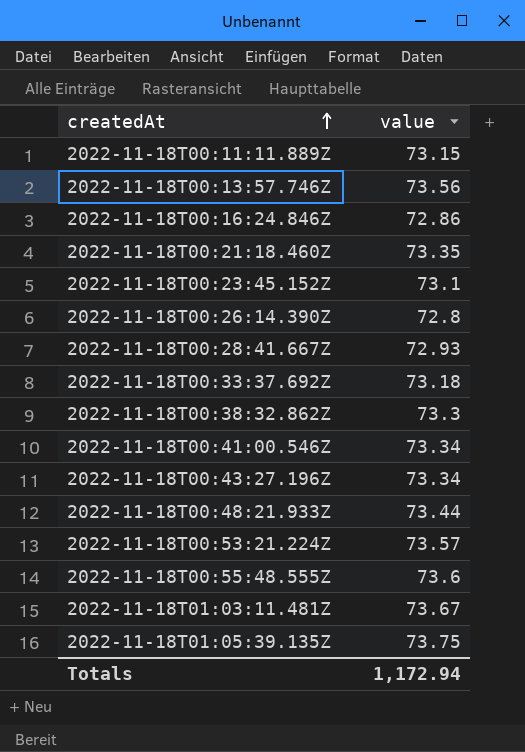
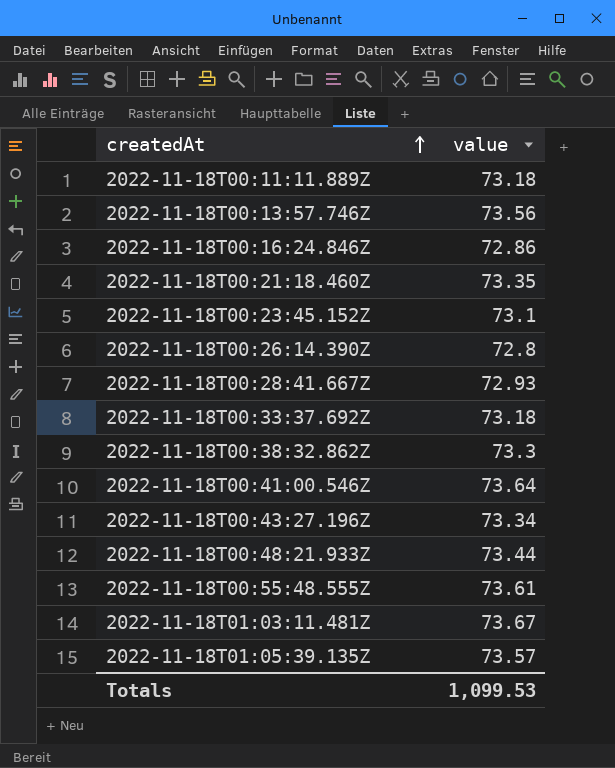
row 2022-11-18T00:53:21.224Z: 73.57 -> none
2022-11-18T00:11:11.889Z | value: 73.15 -> 73.18
2022-11-18T00:41:00.546Z | value: 73.34 -> 73.64
2022-11-18T00:55:48.555Z | value: 73.6 -> 73.61
2022-11-18T01:05:39.135Z | value: 73.75 -> 73.57
Totals | value: 1,172.94 -> 1,099.53

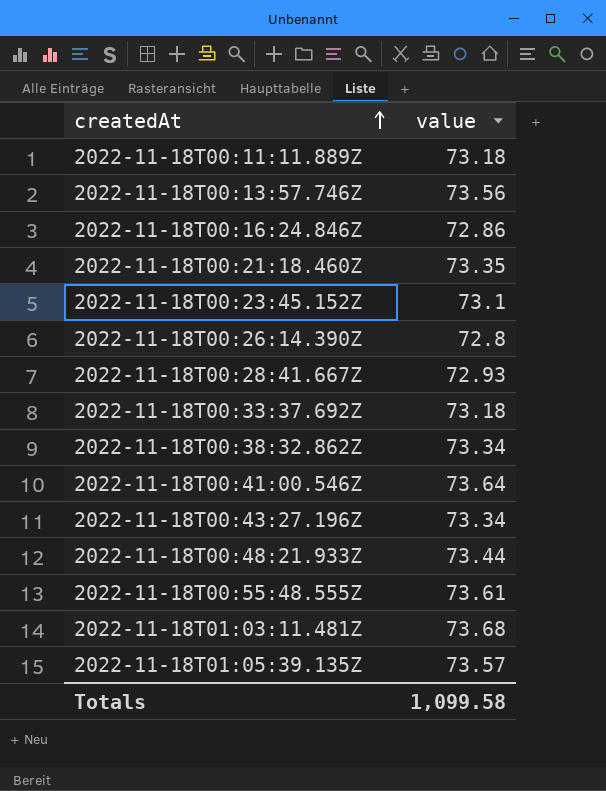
2022-11-18T00:38:32.862Z | value: 73.3 -> 73.34
2022-11-18T01:03:11.481Z | value: 73.67 -> 73.68
Totals | value: 1,099.53 -> 1,099.58

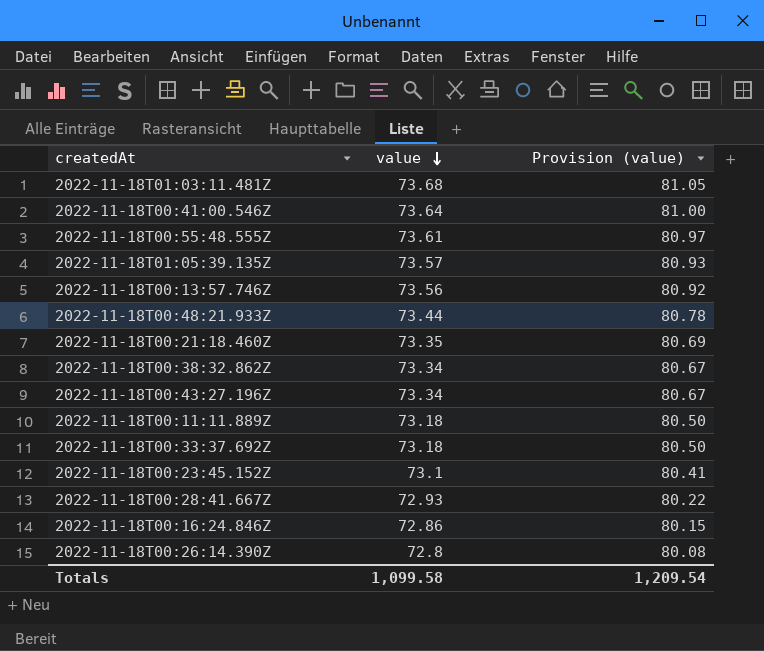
row order: createdAt ascending -> value descending
column Provision (value) | formula: none -> [value] * 1.1

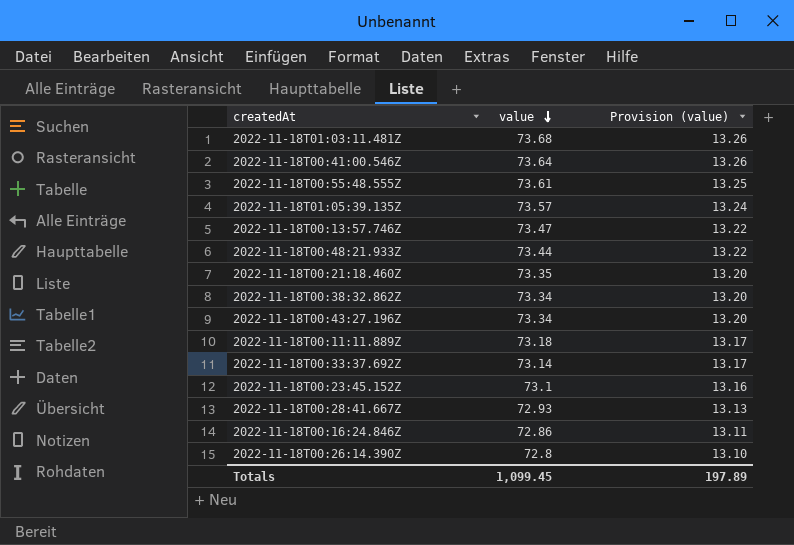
column Provision (value) | formula: [value] * 1.1 -> [value] * 0.18
2022-11-18T00:13:57.746Z | value: 73.56 -> 73.47
2022-11-18T00:33:37.692Z | value: 73.18 -> 73.14
Totals | value: 1,099.58 -> 1,099.45
Totals | Provision (value): 1,209.54 -> 197.89

